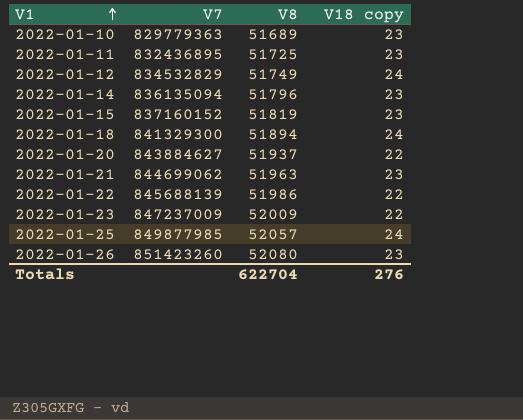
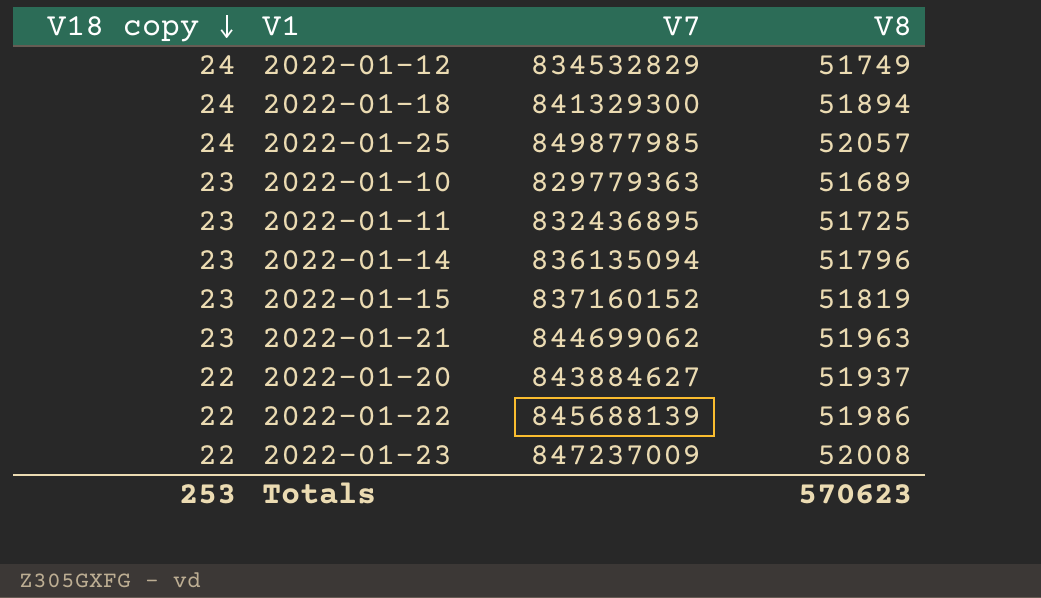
row order: V1 ascending -> V18 copy descending
column V18 copy | position: 4 -> 1
row 2022-01-26: 851423260 | 52080 | 23 -> none
2022-01-23 | V8: 52009 -> 52008
Totals | V18 copy: 276 -> 253
Totals | V8: 622704 -> 570623

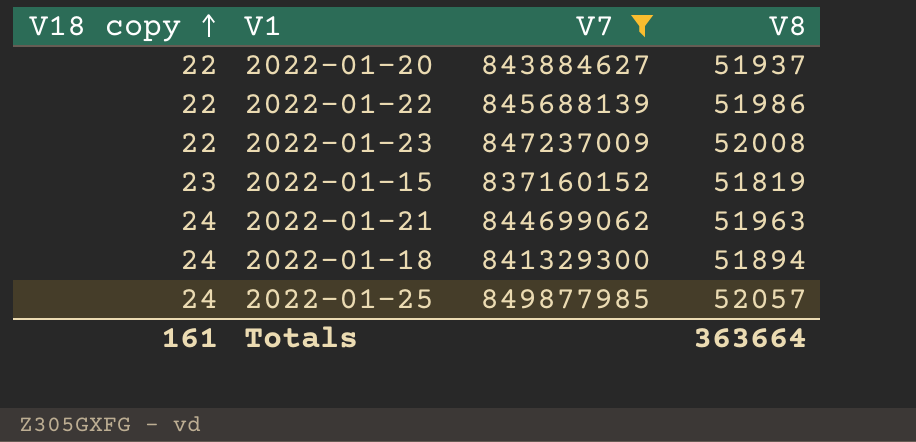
filter: none -> V7 >= 837160152
row order: V18 copy descending -> V18 copy ascending
2022-01-21 | V18 copy: 23 -> 24
Totals | V18 copy: 253 -> 161
Totals | V8: 570623 -> 363664

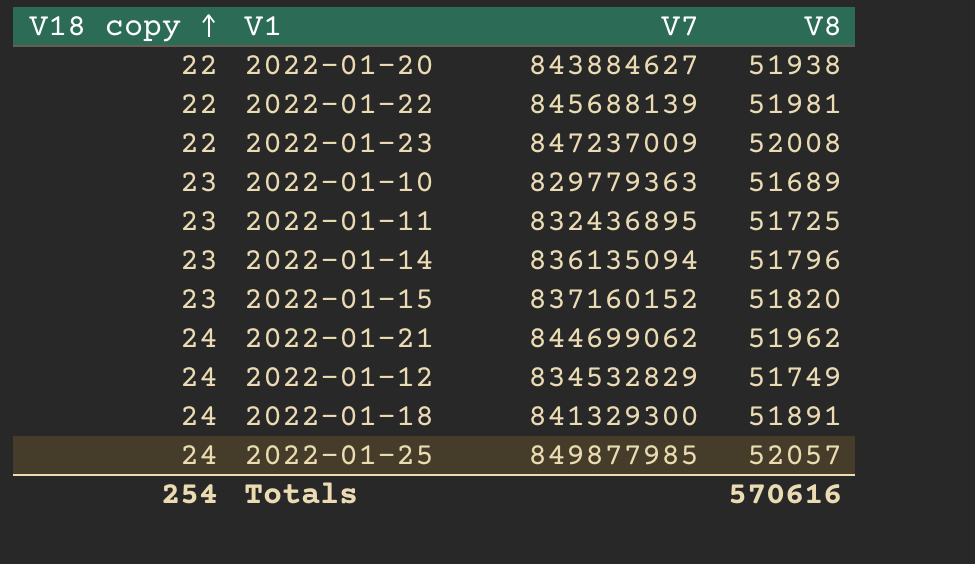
filter: V7 >= 837160152 -> none
2022-01-20 | V8: 51937 -> 51938
2022-01-22 | V8: 51986 -> 51981
2022-01-15 | V8: 51819 -> 51820
2022-01-21 | V8: 51963 -> 51962
2022-01-18 | V8: 51894 -> 51891
Totals | V18 copy: 161 -> 254
Totals | V8: 363664 -> 570616

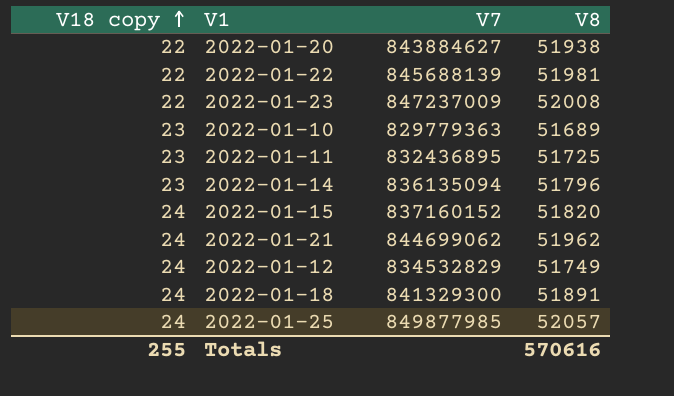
2022-01-15 | V18 copy: 23 -> 24
Totals | V18 copy: 254 -> 255

